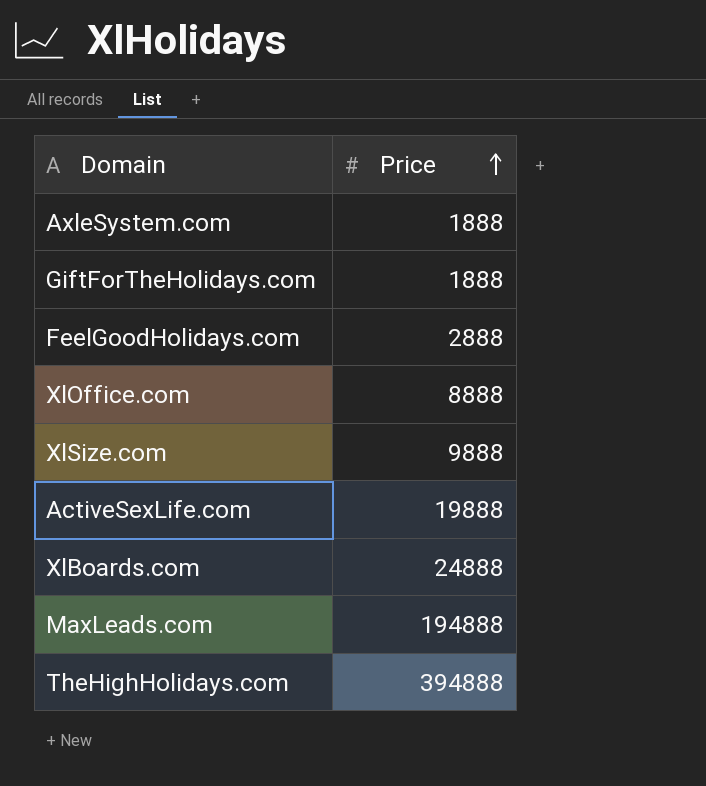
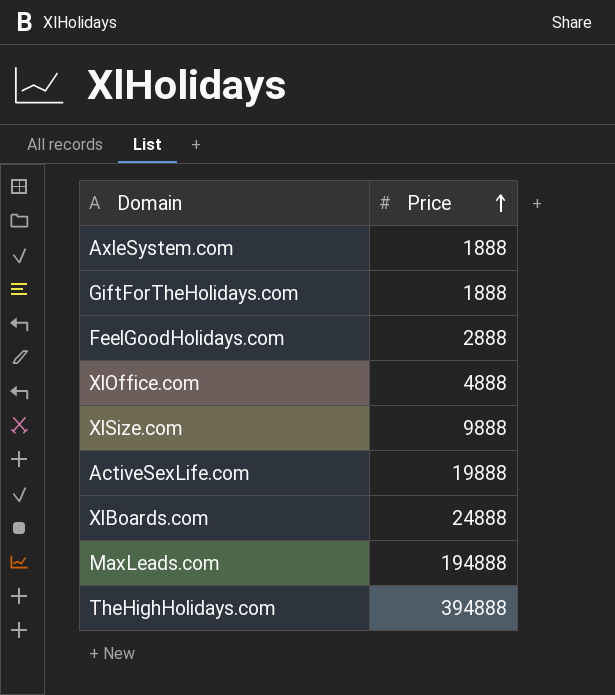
XlOffice.com | Price: 8888 -> 4888

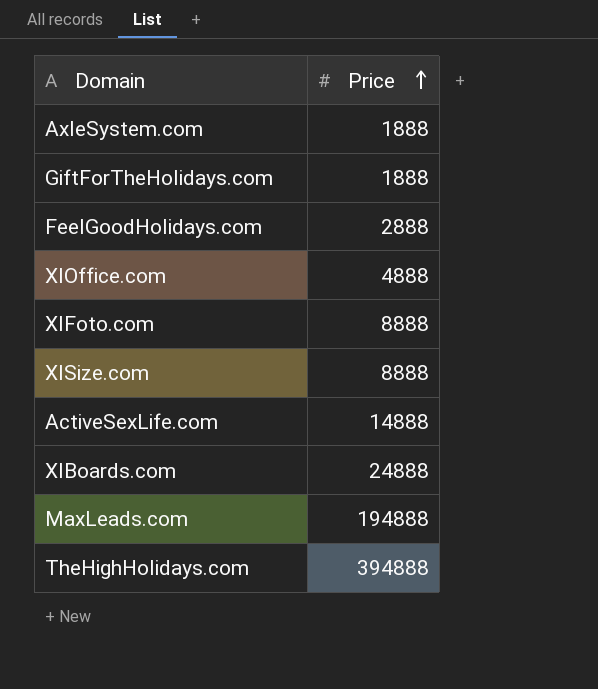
row XlFoto.com: none -> 8888
XlSize.com | Price: 9888 -> 8888
ActiveSexLife.com | Price: 19888 -> 14888

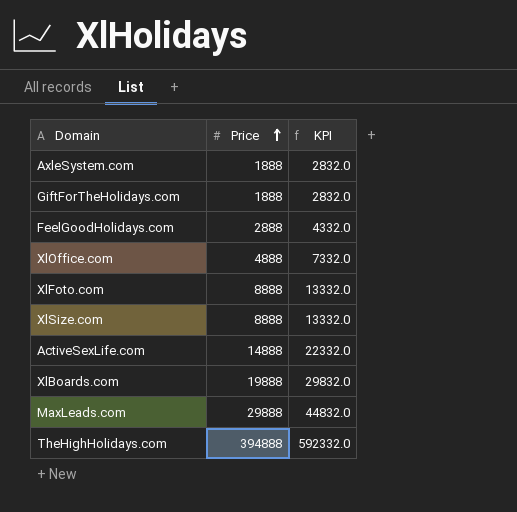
column KPI | formula: none -> [Price] * 1.5
XlBoards.com | Price: 24888 -> 19888
MaxLeads.com | Price: 194888 -> 29888

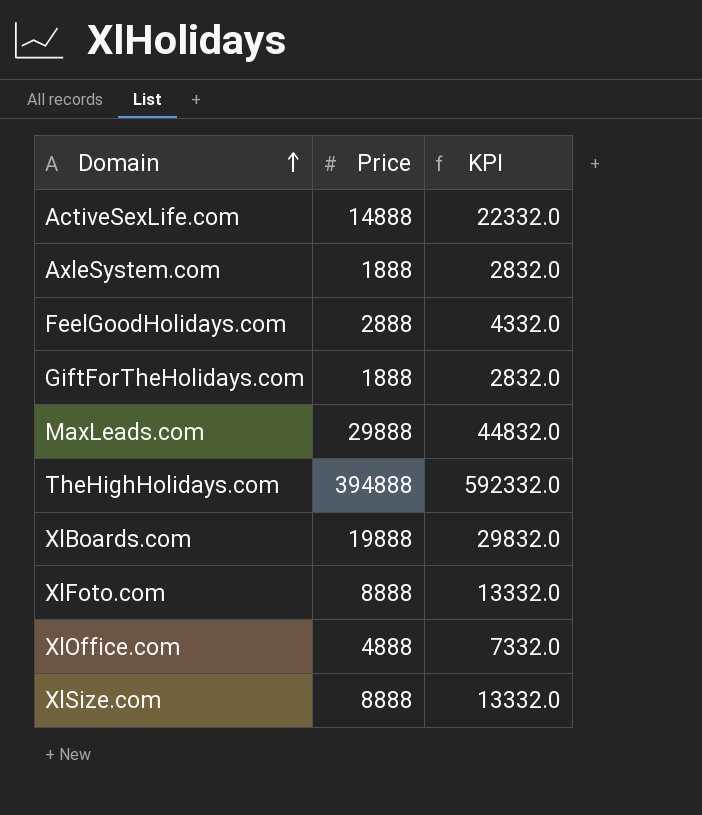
row order: Price ascending -> Domain ascending

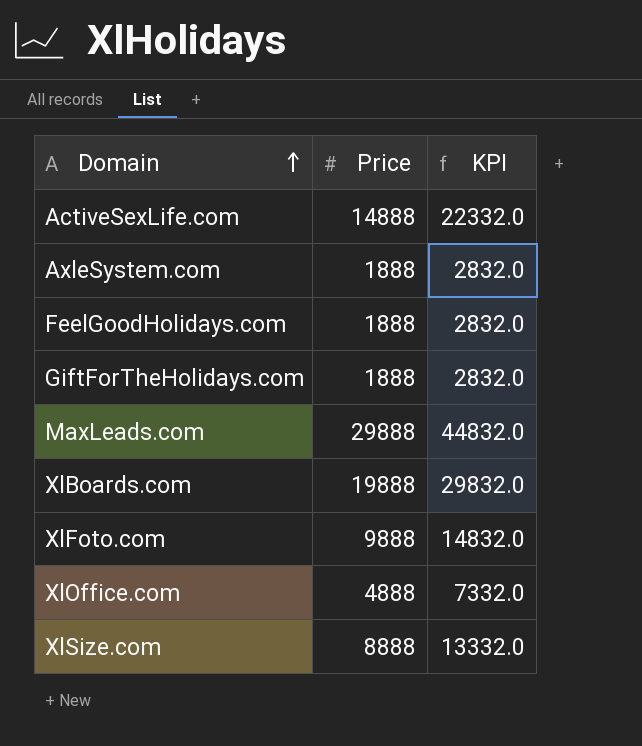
row TheHighHolidays.com: 394888 | 592332.0 -> none
FeelGoodHolidays.com | Price: 2888 -> 1888
FeelGoodHolidays.com | KPI: 4332.0 -> 2832.0
XlFoto.com | Price: 8888 -> 9888
XlFoto.com | KPI: 13332.0 -> 14832.0

